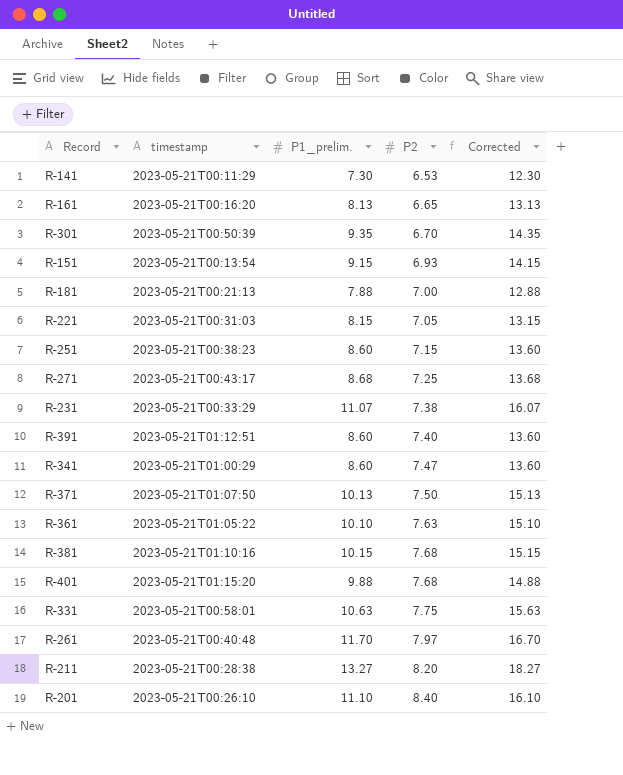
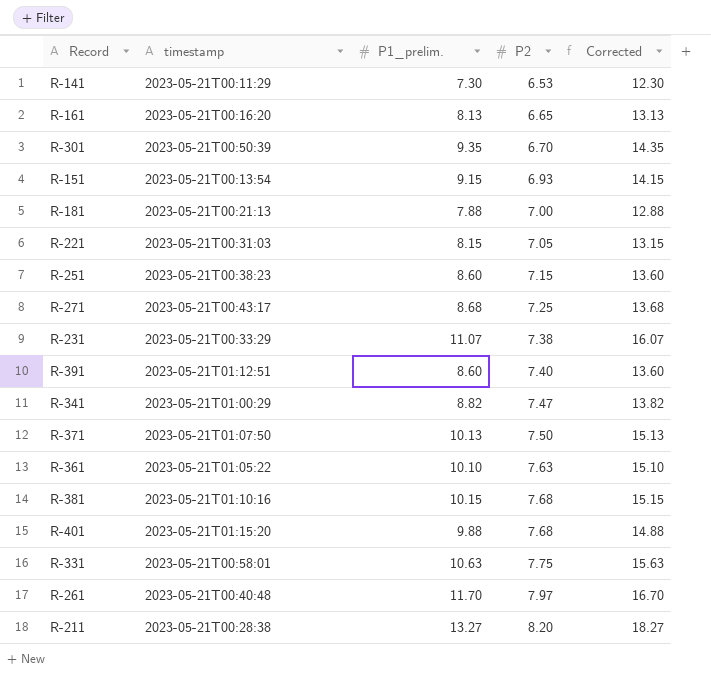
row R-201: 2023-05-21T00:26:10 | 11.10 | 8.40 | 16.10 -> none
R-341 | P1_prelim.: 8.60 -> 8.82
R-341 | Corrected: 13.60 -> 13.82

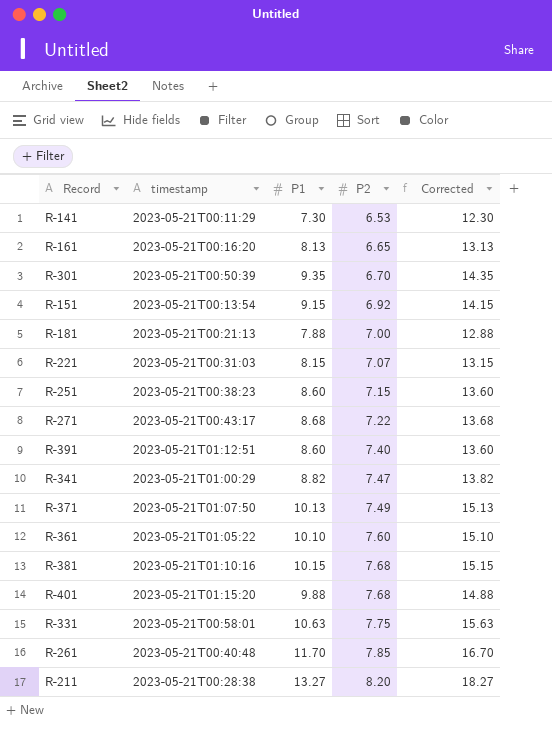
column name: P1_prelim. -> P1
row R-231: 2023-05-21T00:33:29 | 11.07 | 7.38 | 16.07 -> none
R-151 | P2: 6.93 -> 6.92
R-221 | P2: 7.05 -> 7.07
R-271 | P2: 7.25 -> 7.22
R-371 | P2: 7.50 -> 7.49
R-361 | P2: 7.63 -> 7.60
R-261 | P2: 7.97 -> 7.85

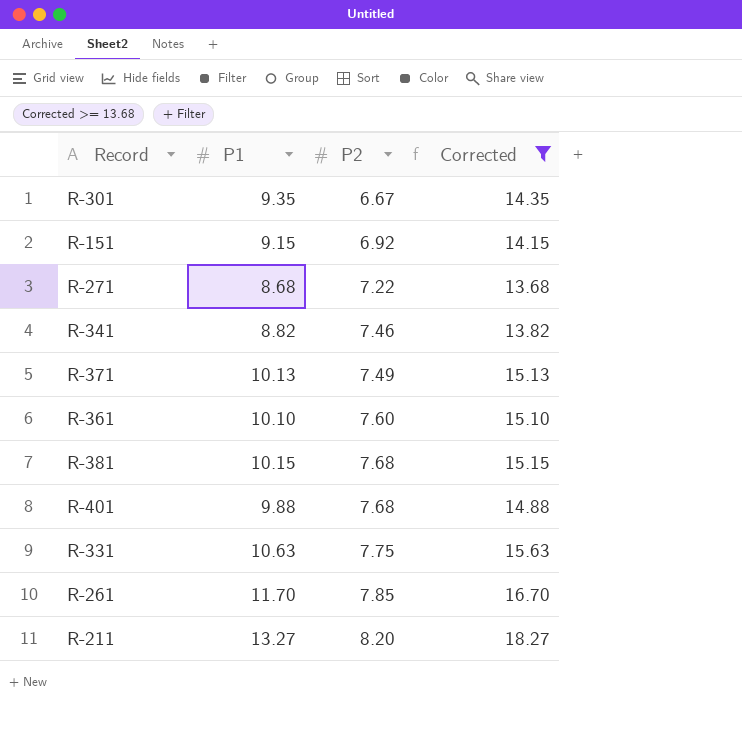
filter: none -> Corrected >= 13.68
column timestamp | position: 2 -> none
R-301 | P2: 6.70 -> 6.67
R-341 | P2: 7.47 -> 7.46

